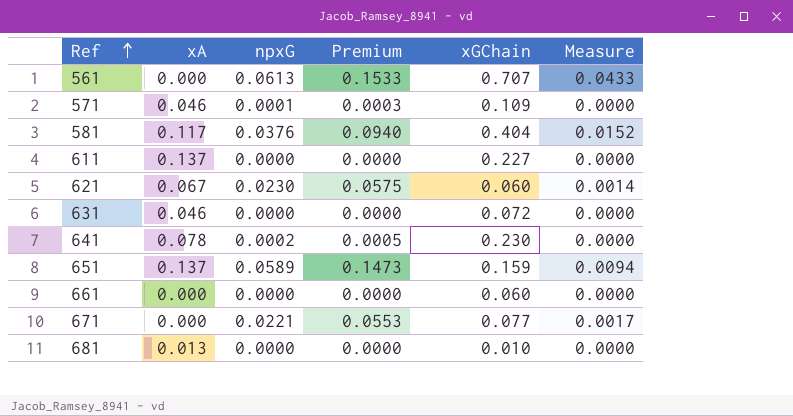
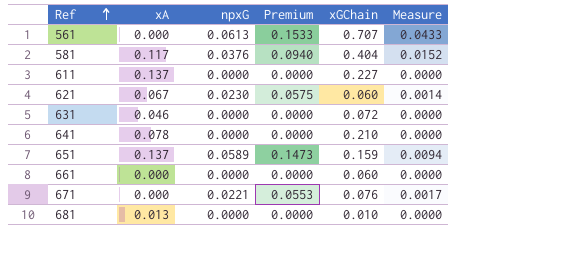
row 571: 0.046 | 0.0001 | 0.0003 | 0.109 | 0.0000 -> none
641 | npxG: 0.0002 -> 0.0000
641 | Premium: 0.0005 -> 0.0000
641 | xGChain: 0.230 -> 0.210
671 | xGChain: 0.077 -> 0.076

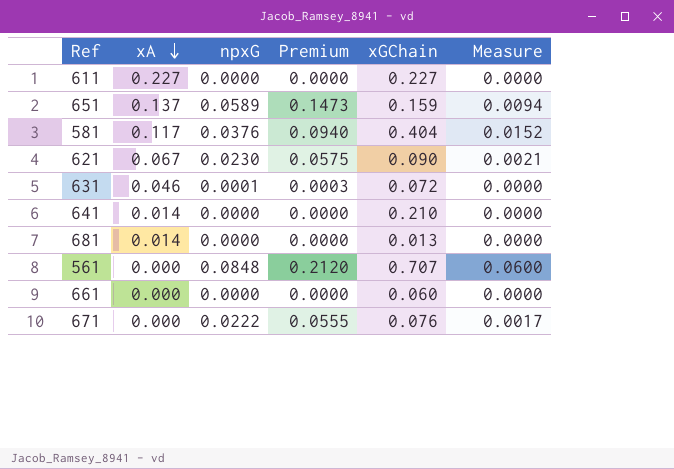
row order: Ref ascending -> xA descending
611 | xA: 0.137 -> 0.227
621 | xGChain: 0.060 -> 0.090
621 | Measure: 0.0014 -> 0.0021
631 | npxG: 0.0000 -> 0.0001
631 | Premium: 0.0000 -> 0.0003
641 | xA: 0.078 -> 0.014
681 | xA: 0.013 -> 0.014
681 | xGChain: 0.010 -> 0.013
561 | npxG: 0.0613 -> 0.0848
561 | Premium: 0.1533 -> 0.2120
561 | Measure: 0.0433 -> 0.0600
671 | npxG: 0.0221 -> 0.0222
671 | Premium: 0.0553 -> 0.0555

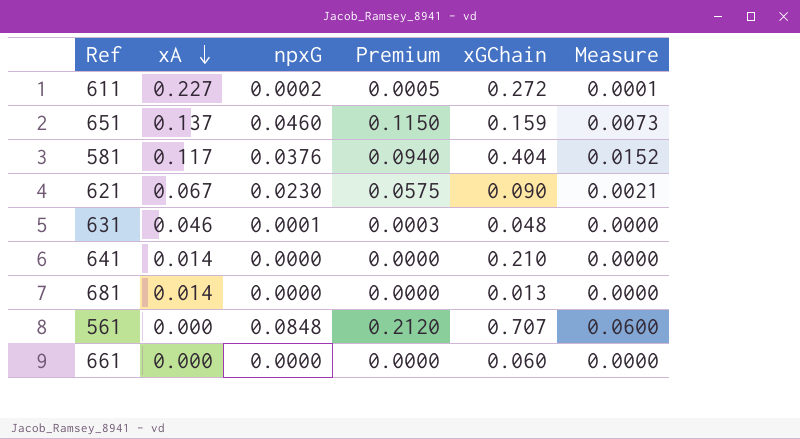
row 671: 0.000 | 0.0222 | 0.0555 | 0.076 | 0.0017 -> none
611 | npxG: 0.0000 -> 0.0002
611 | Premium: 0.0000 -> 0.0005
611 | xGChain: 0.227 -> 0.272
611 | Measure: 0.0000 -> 0.0001
651 | npxG: 0.0589 -> 0.0460
651 | Premium: 0.1473 -> 0.1150
651 | Measure: 0.0094 -> 0.0073
631 | xGChain: 0.072 -> 0.048

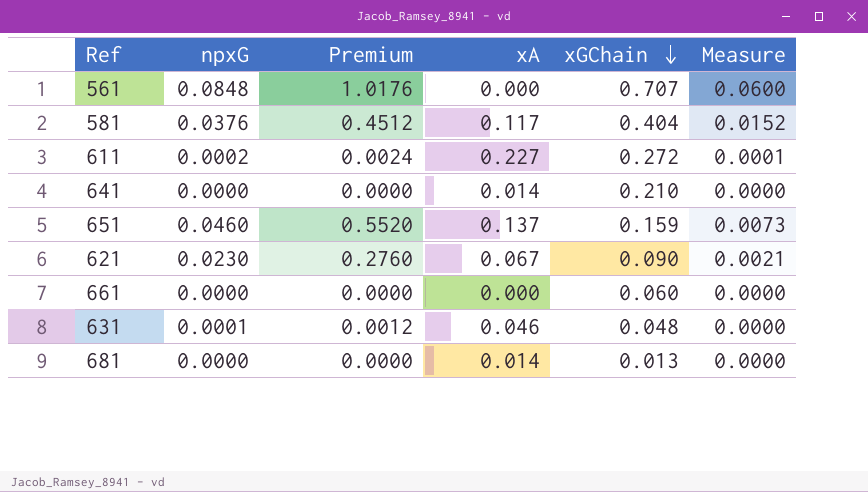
row order: xA descending -> xGChain descending
column Premium | formula: [npxG] * 2.5 -> [npxG] * 12
column xA | position: 2 -> 4

